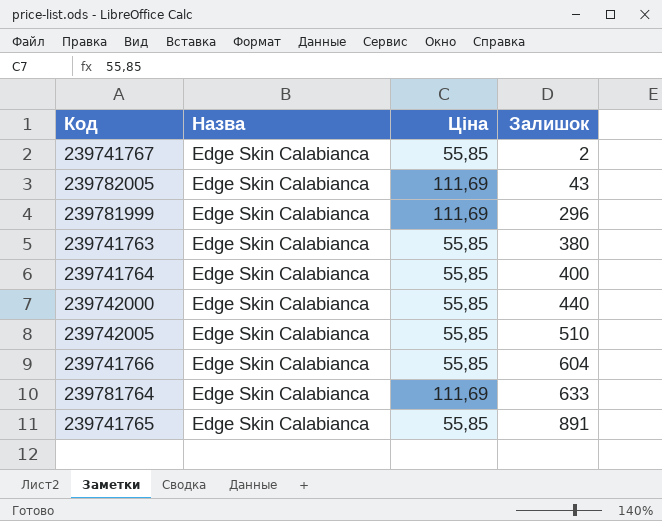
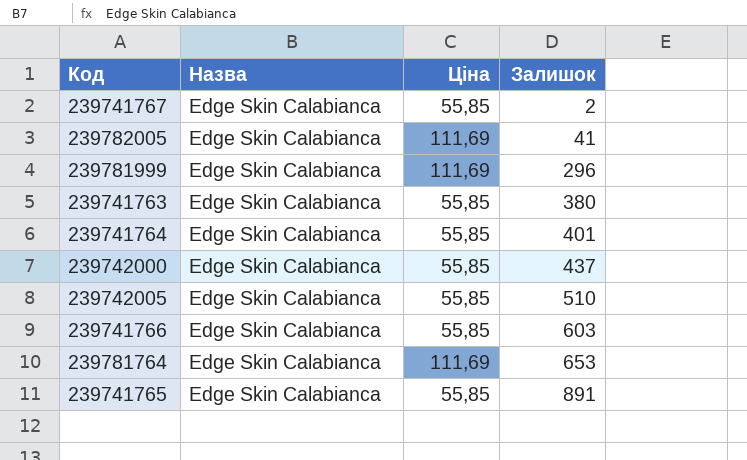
239782005 | Залишок: 43 -> 41
239741764 | Залишок: 400 -> 401
239742000 | Залишок: 440 -> 437
239741766 | Залишок: 604 -> 603
239781764 | Залишок: 633 -> 653

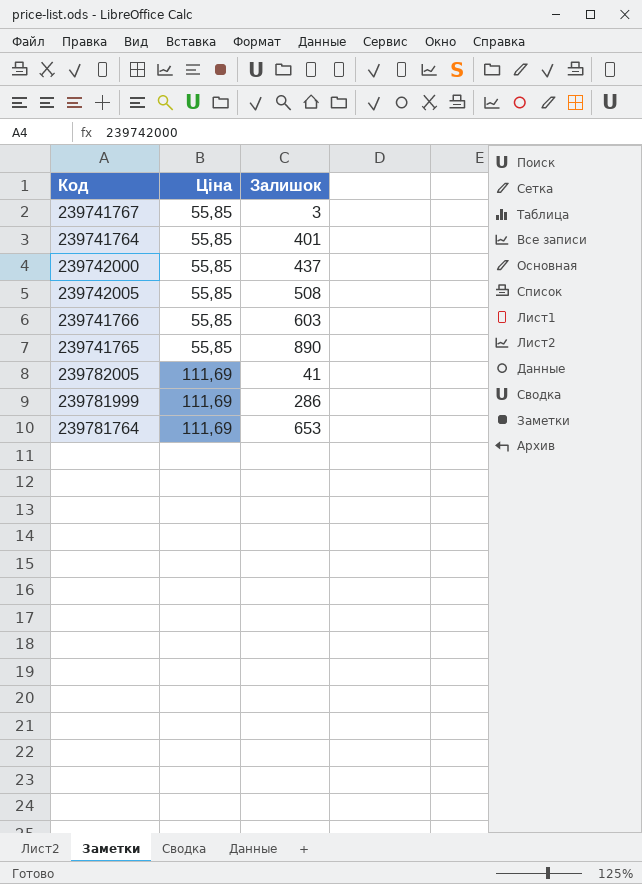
row order: Залишок ascending -> Ціна ascending
column Назва | position: 2 -> none
row 239741763: Edge Skin Calabianca | 55,85 | 380 -> none
239741767 | Залишок: 2 -> 3
239742005 | Залишок: 510 -> 508
239741765 | Залишок: 891 -> 890
239781999 | Залишок: 296 -> 286

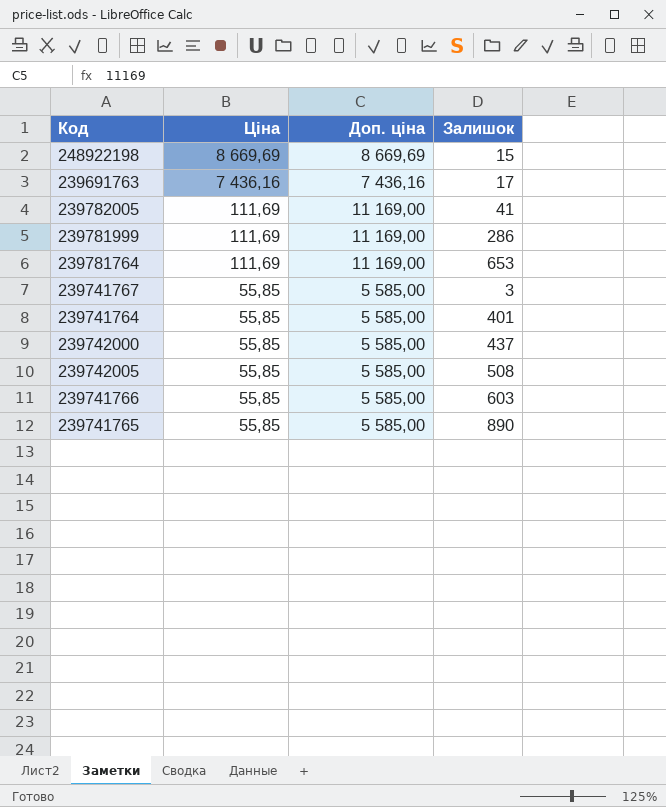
row order: Ціна ascending -> Ціна descending
column Доп. ціна | position: none -> 3
row 248922198: none -> 8 669,69 | 8 669,69 | 15
row 239691763: none -> 7 436,16 | 7 436,16 | 17

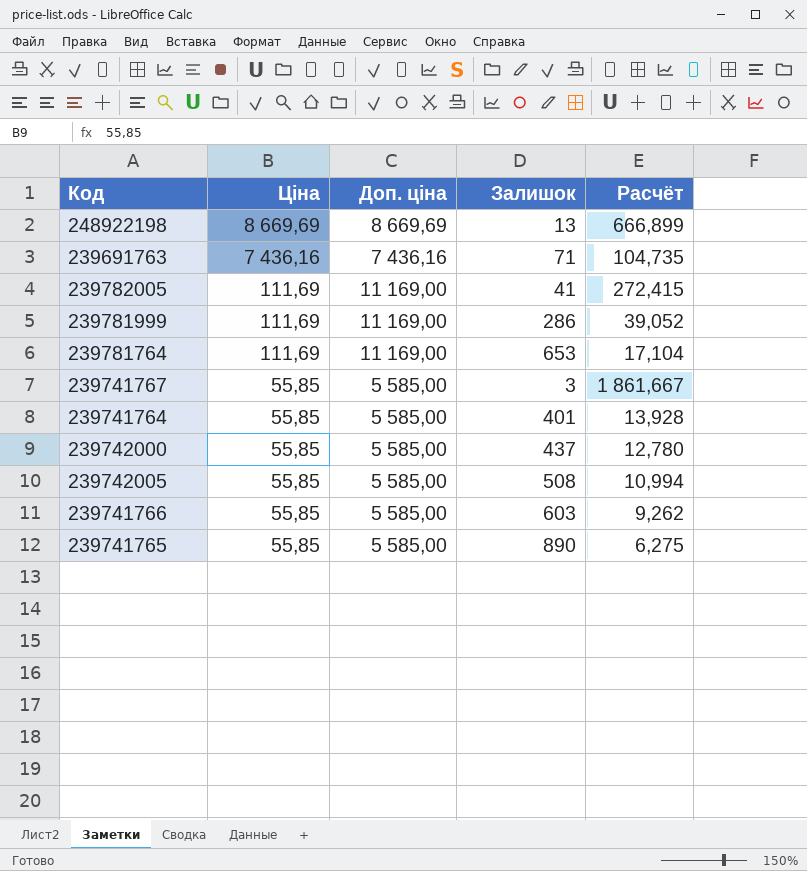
column Расчёт | formula: none -> [Доп. ціна] / [Залишок]
248922198 | Залишок: 15 -> 13
239691763 | Залишок: 17 -> 71

